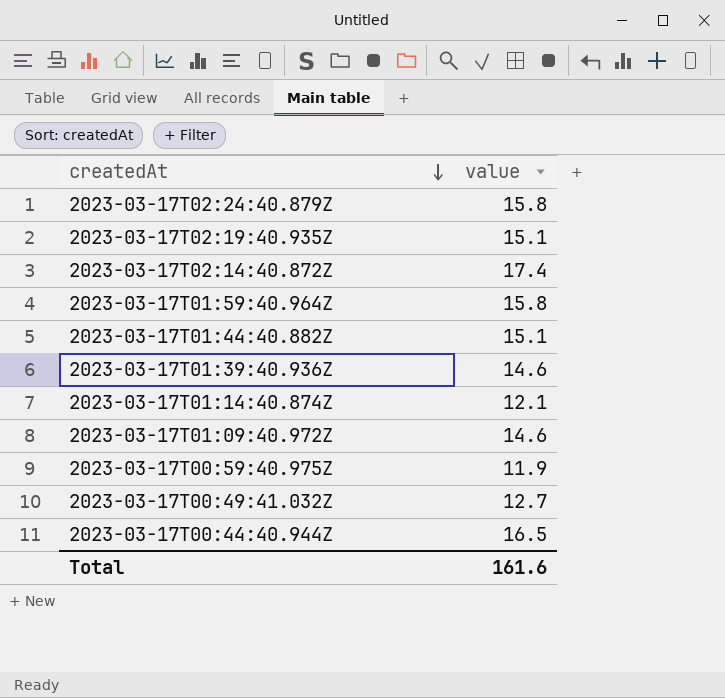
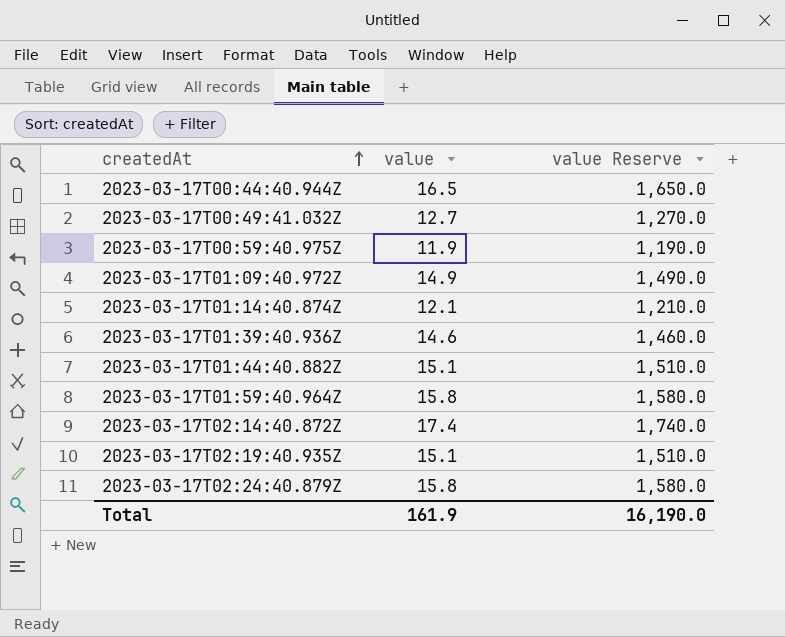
row order: createdAt descending -> createdAt ascending
column value Reserve | formula: none -> [value] * 100
2023-03-17T01:09:40.972Z | value: 14.6 -> 14.9
Total | value: 161.6 -> 161.9

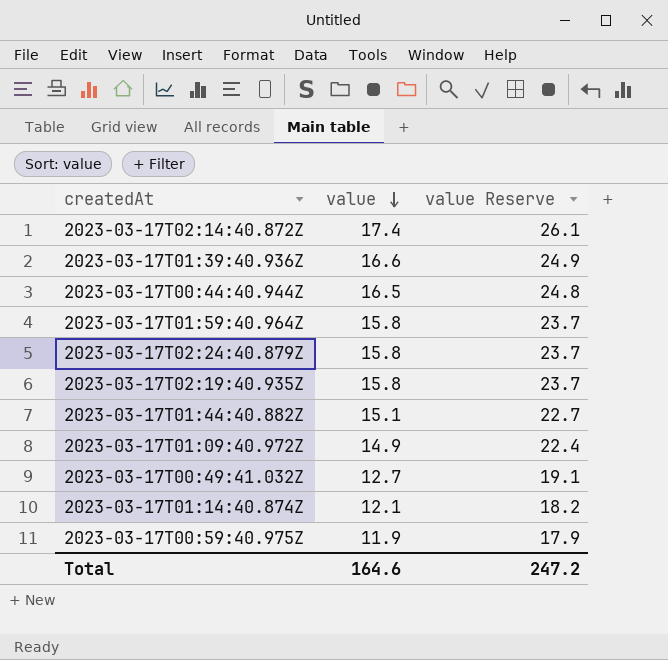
row order: createdAt ascending -> value descending
column value Reserve | formula: [value] * 100 -> [value] * 1.5
2023-03-17T01:39:40.936Z | value: 14.6 -> 16.6
2023-03-17T02:19:40.935Z | value: 15.1 -> 15.8
Total | value: 161.9 -> 164.6
Total | value Reserve: 16,190.0 -> 247.2

